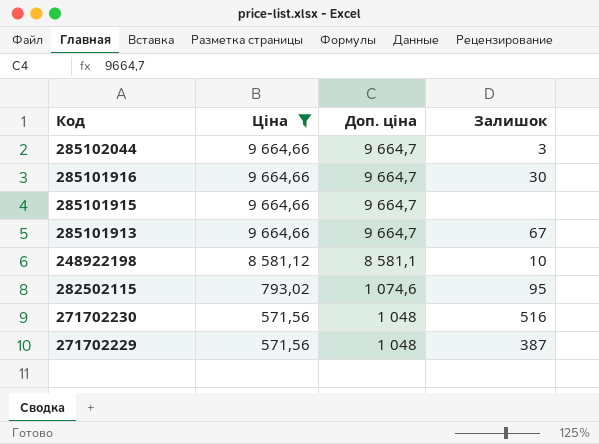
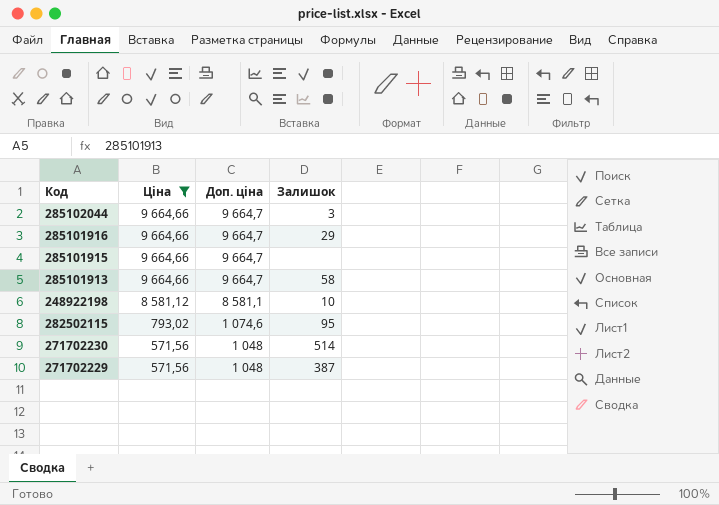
285101916 | Залишок: 30 -> 29
285101913 | Залишок: 67 -> 58
271702230 | Залишок: 516 -> 514

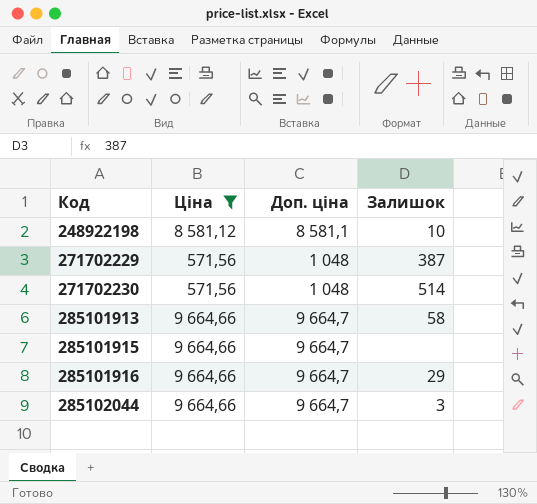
row order: Ціна descending -> Код ascending
row 282502115: 793,02 | 1 074,6 | 95 -> none

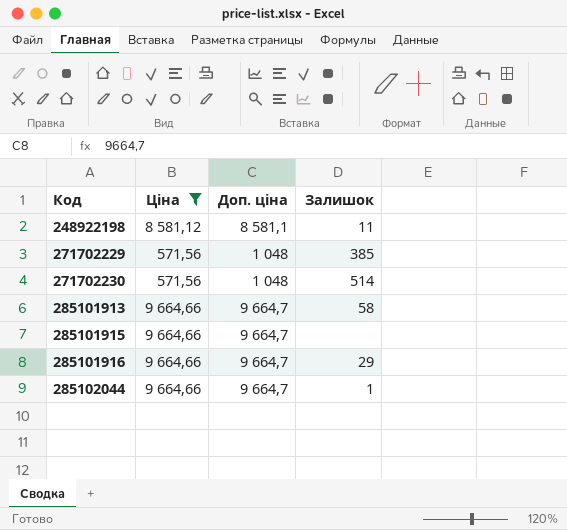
248922198 | Залишок: 10 -> 11
271702229 | Залишок: 387 -> 385
285102044 | Залишок: 3 -> 1

